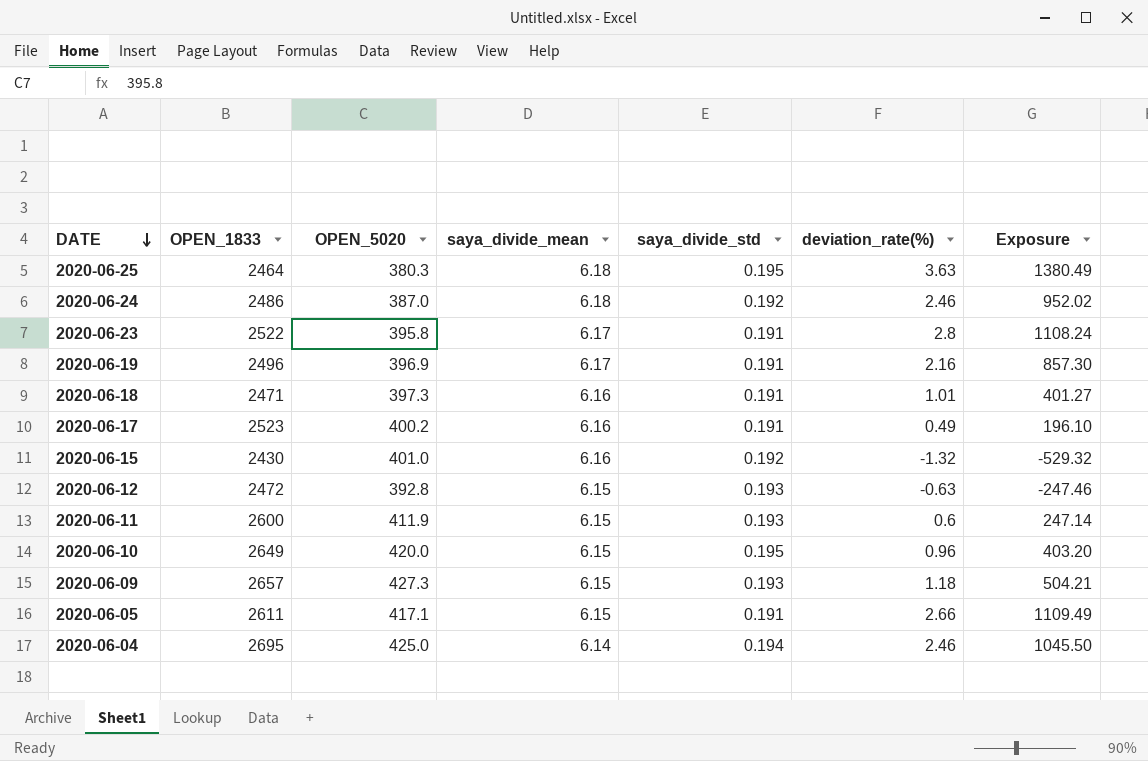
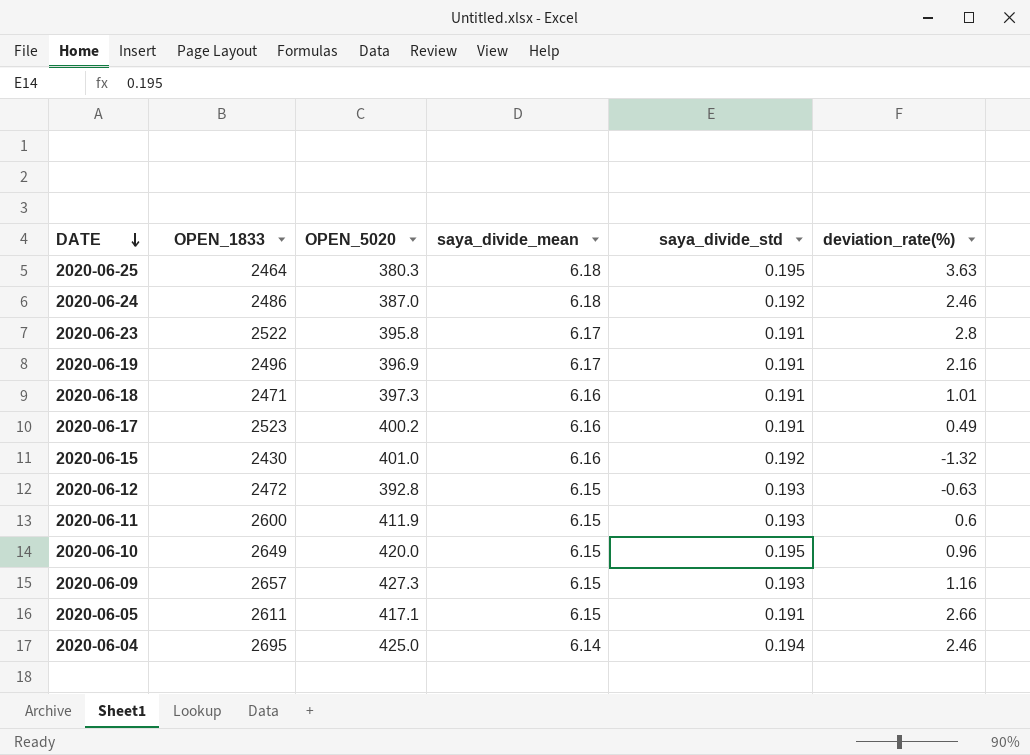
column Exposure | formula: [OPEN_5020] * [deviation_rate(%)] -> none
2020-06-09 | deviation_rate(%): 1.18 -> 1.16

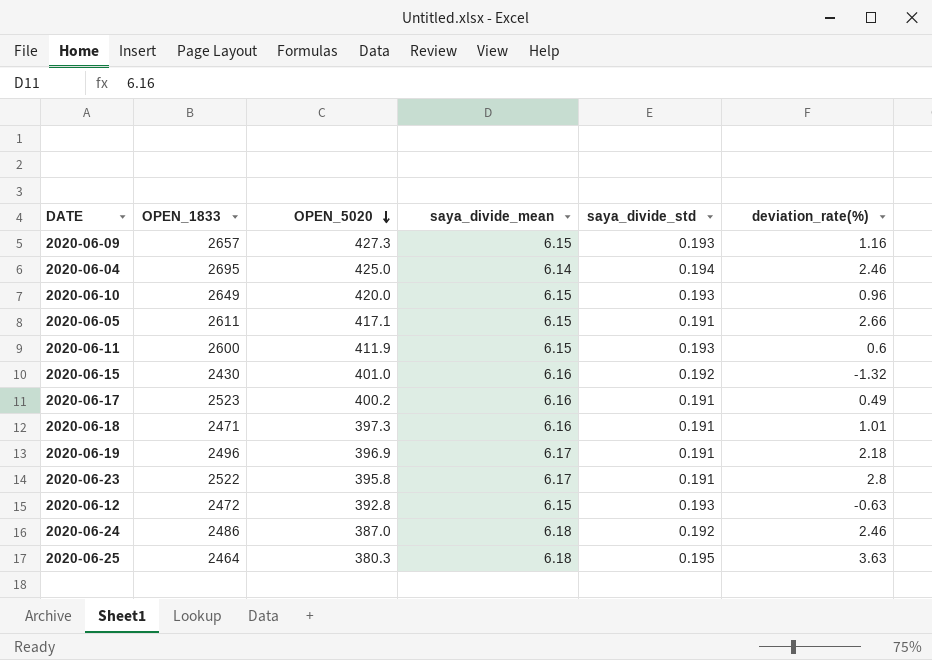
row order: DATE descending -> OPEN_5020 descending
2020-06-10 | saya_divide_std: 0.195 -> 0.193
2020-06-19 | deviation_rate(%): 2.16 -> 2.18

